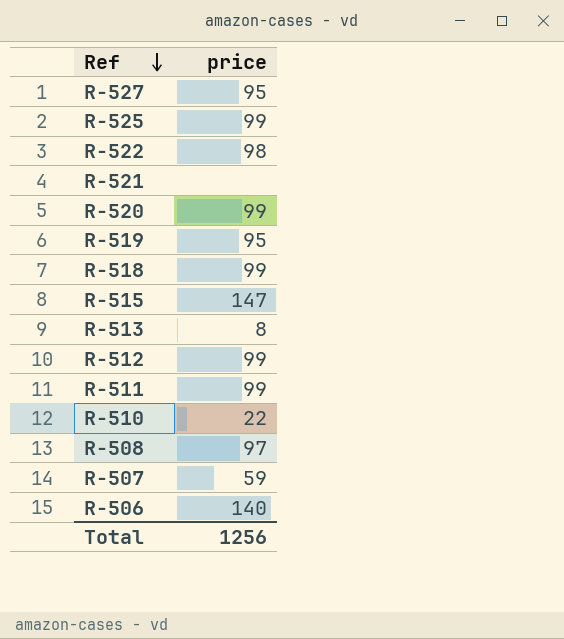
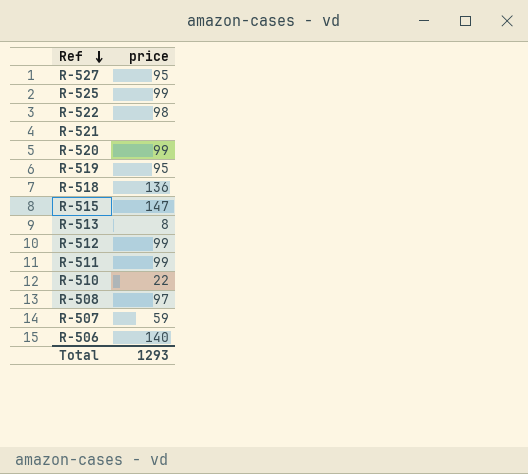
R-518 | price: 99 -> 136
Total | price: 1256 -> 1293

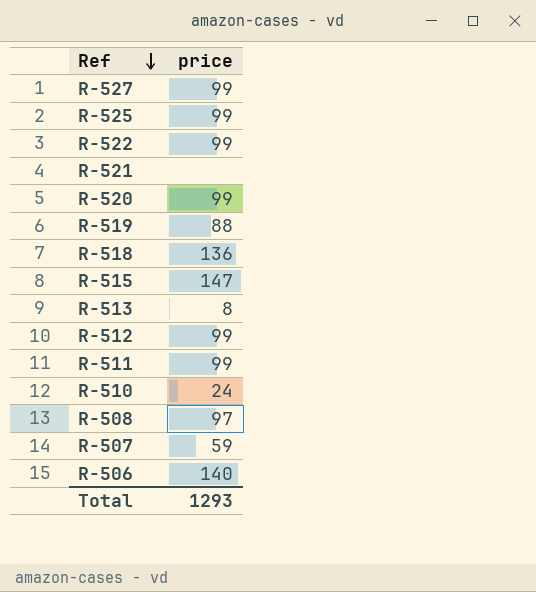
R-527 | price: 95 -> 99
R-522 | price: 98 -> 99
R-519 | price: 95 -> 88
R-510 | price: 22 -> 24

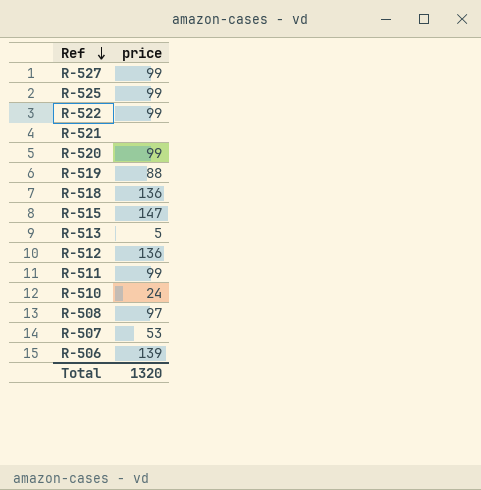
R-513 | price: 8 -> 5
R-512 | price: 99 -> 136
R-507 | price: 59 -> 53
R-506 | price: 140 -> 139
Total | price: 1293 -> 1320

